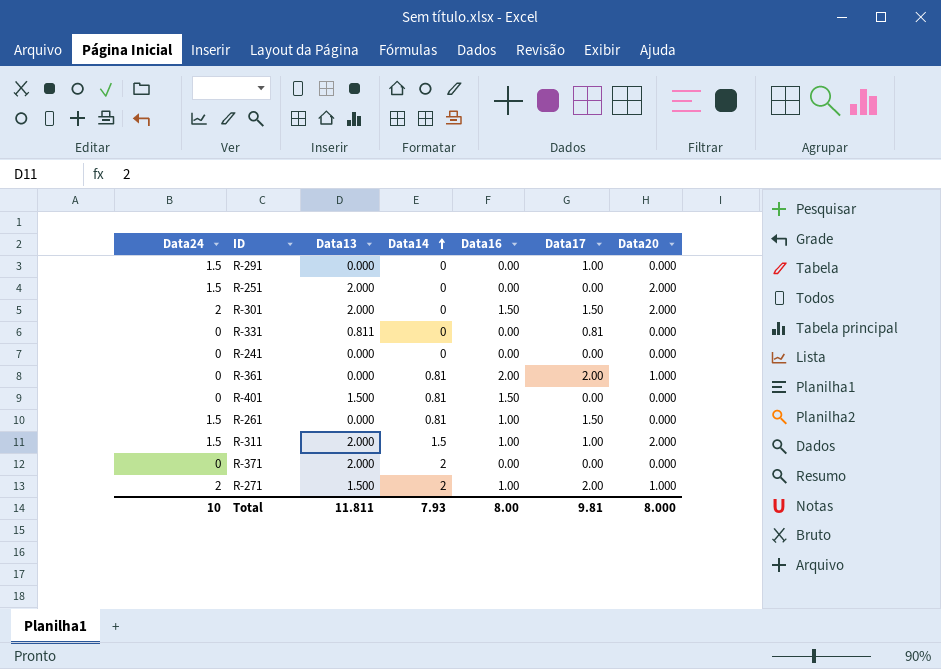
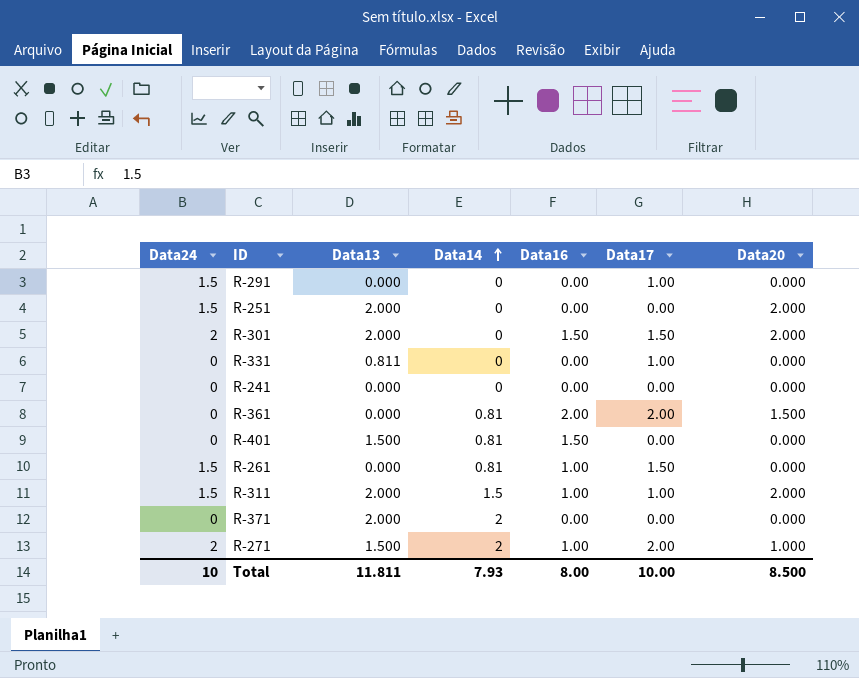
R-331 | Data17: 0.81 -> 1.00
R-361 | Data20: 1.000 -> 1.500
Total | Data17: 9.81 -> 10.00
Total | Data20: 8.000 -> 8.500

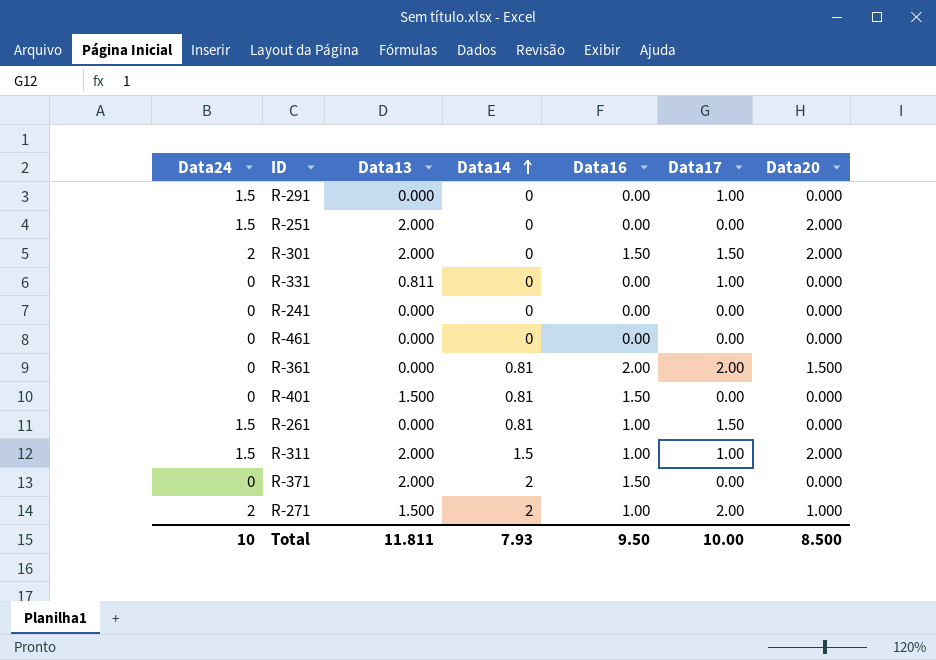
row R-461: none -> 0 | 0.000 | 0 | 0.00 | 0.00 | 0.000
R-371 | Data16: 0.00 -> 1.50
Total | Data16: 8.00 -> 9.50

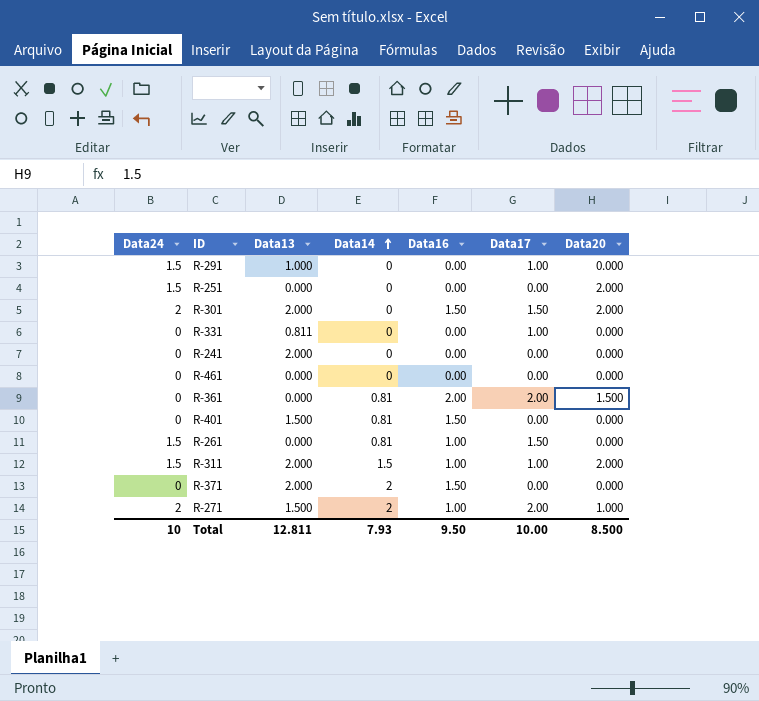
R-291 | Data13: 0.000 -> 1.000
R-251 | Data13: 2.000 -> 0.000
R-241 | Data13: 0.000 -> 2.000
Total | Data13: 11.811 -> 12.811

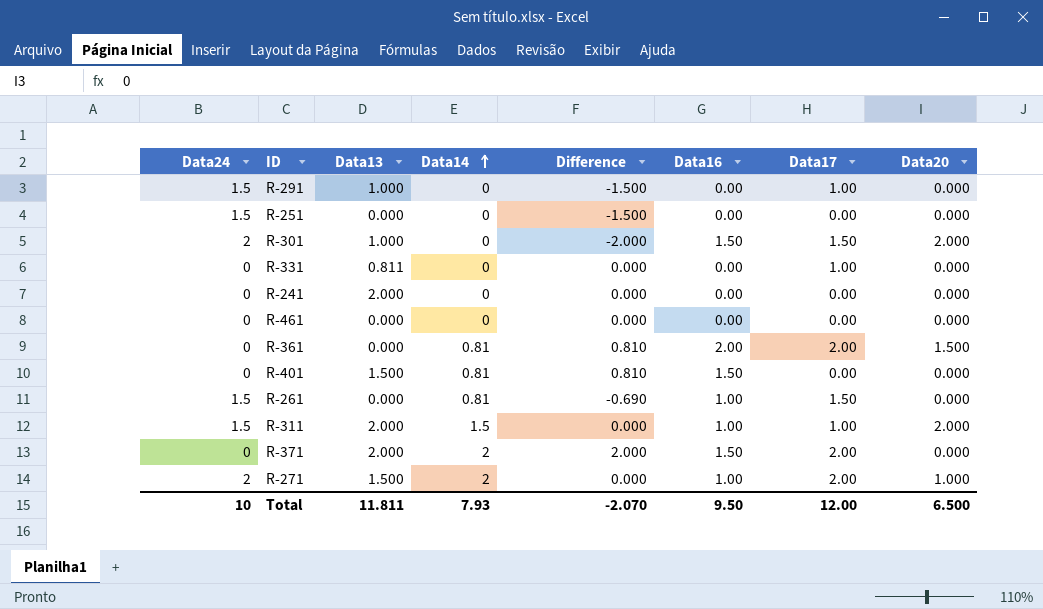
column Difference | formula: none -> [Data14] - [Data24]
R-251 | Data20: 2.000 -> 0.000
R-301 | Data13: 2.000 -> 1.000
R-371 | Data17: 0.00 -> 2.00
Total | Data13: 12.811 -> 11.811
Total | Data17: 10.00 -> 12.00
Total | Data20: 8.500 -> 6.500

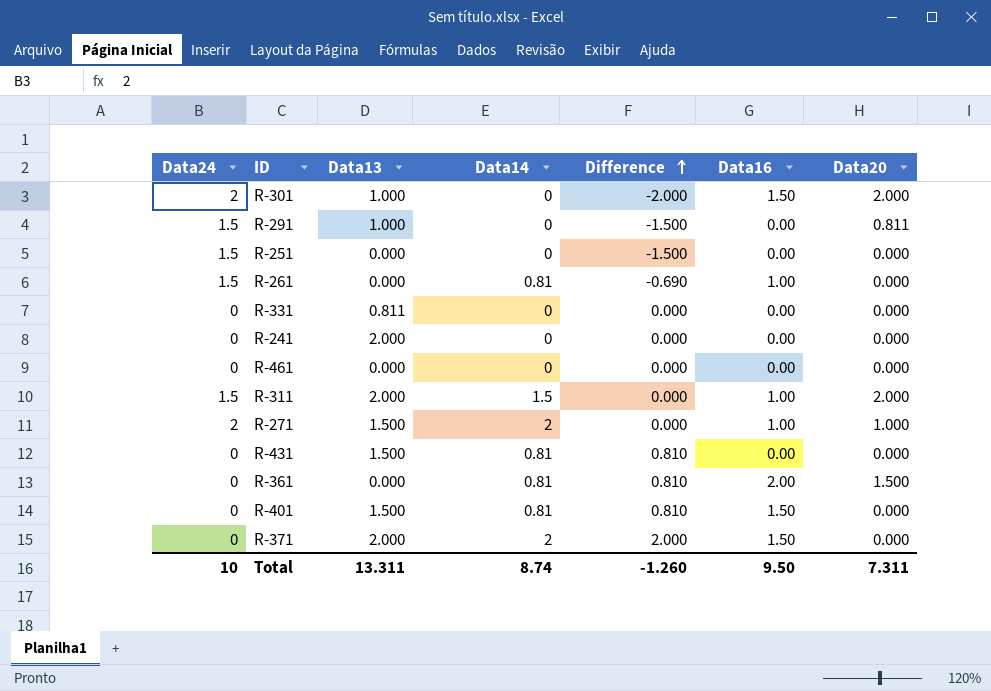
row order: Data14 ascending -> Difference ascending
column Data17 | position: 7 -> none
R-291 | Data20: 0.000 -> 0.811
row R-431: none -> 0 | 1.500 | 0.81 | 0.810 | 0.00 | 0.000
Total | Data13: 11.811 -> 13.311
Total | Data14: 7.93 -> 8.74
Total | Difference: -2.070 -> -1.260
Total | Data20: 6.500 -> 7.311

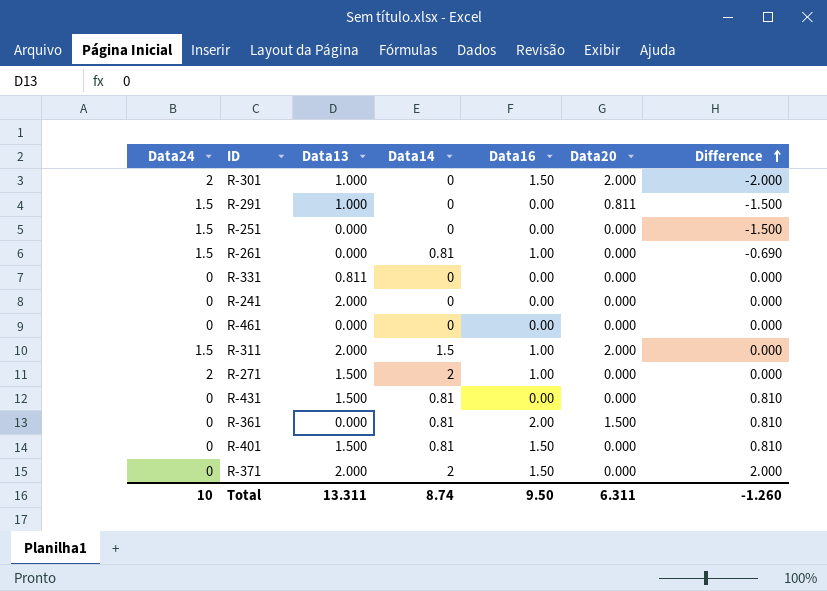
column Difference | position: 5 -> 7
R-271 | Data20: 1.000 -> 0.000
Total | Data20: 7.311 -> 6.311

